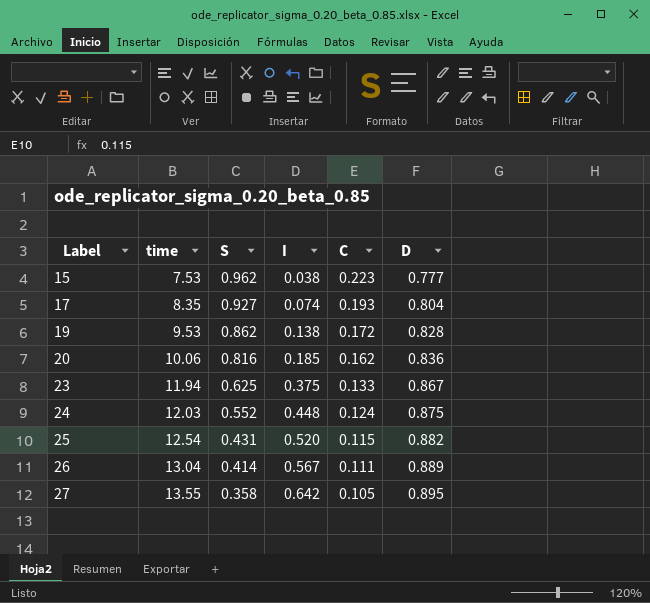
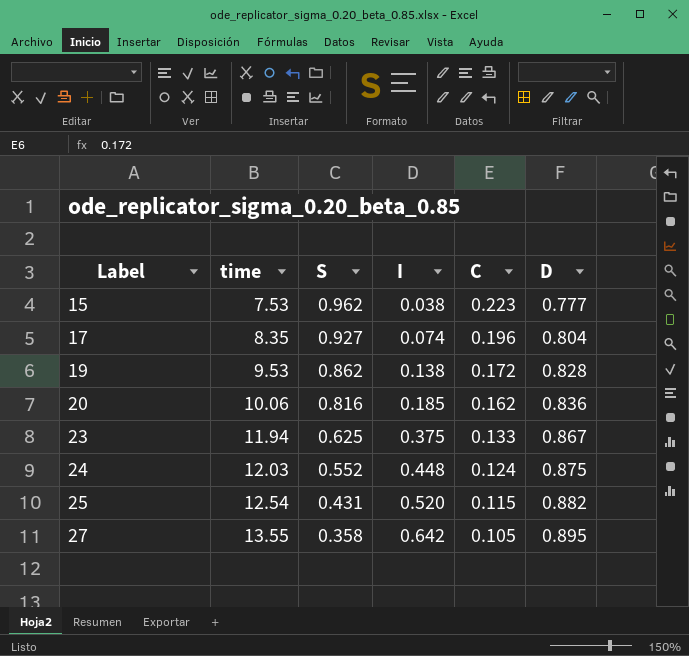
row 26: 13.04 | 0.414 | 0.567 | 0.111 | 0.889 -> none
17 | C: 0.193 -> 0.196

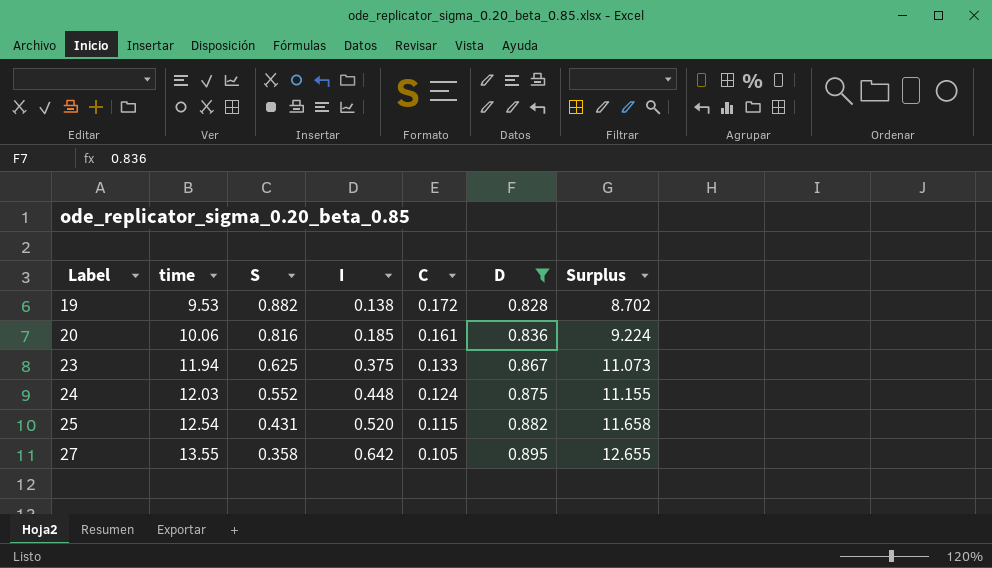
filter: none -> D >= 0.828
column Surplus | formula: none -> [time] - [D]
19 | S: 0.862 -> 0.882
20 | C: 0.162 -> 0.161

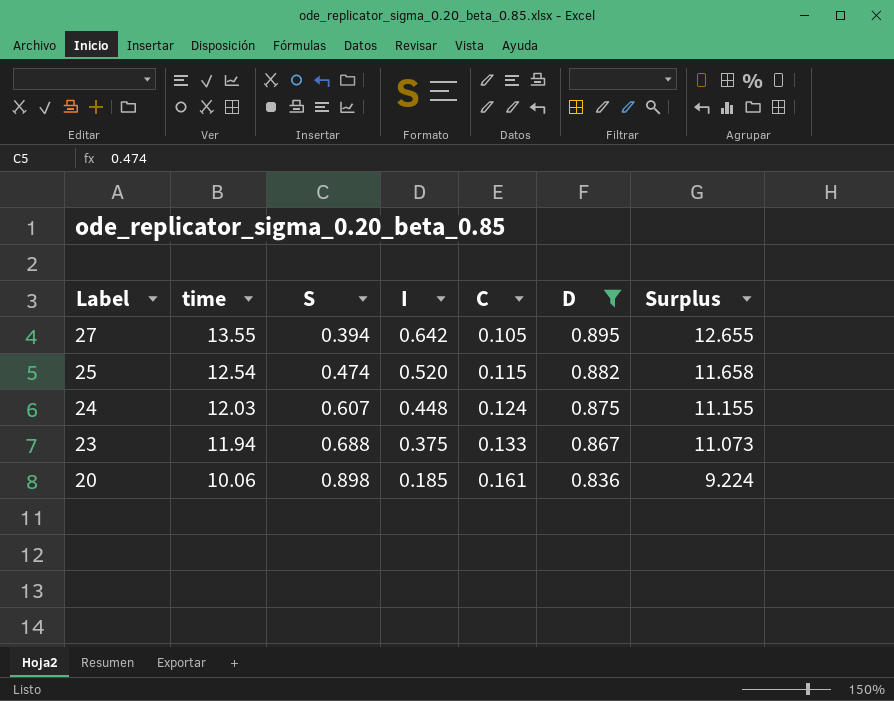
row order: Label ascending -> Label descending
row 19: 9.53 | 0.882 | 0.138 | 0.172 | 0.828 | 8.702 -> none
27 | S: 0.358 -> 0.394
25 | S: 0.431 -> 0.474
24 | S: 0.552 -> 0.607
23 | S: 0.625 -> 0.688
20 | S: 0.816 -> 0.898

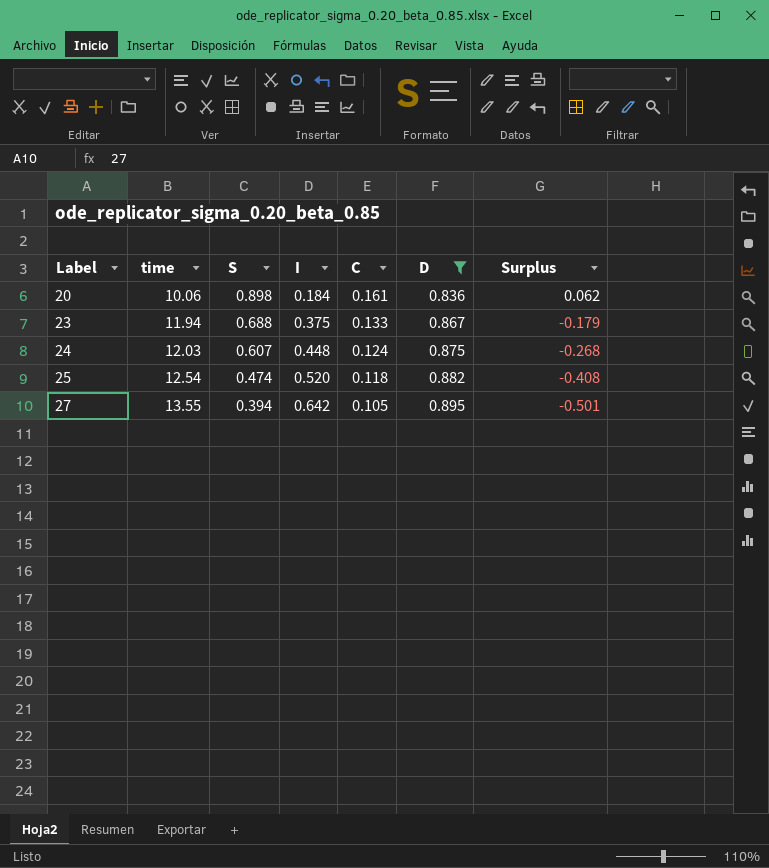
row order: Label descending -> Label ascending
column Surplus | formula: [time] - [D] -> [S] - [D]
20 | I: 0.185 -> 0.184
25 | C: 0.115 -> 0.118

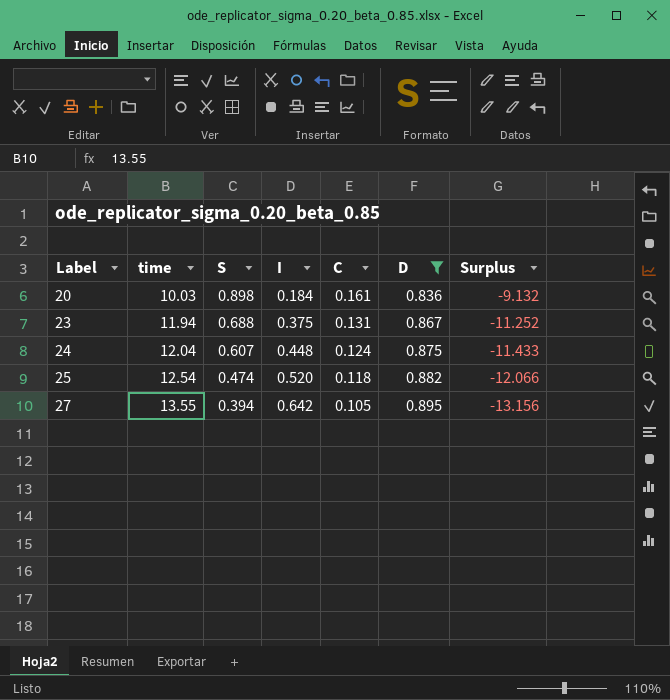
column Surplus | formula: [S] - [D] -> [S] - [time]
20 | time: 10.06 -> 10.03
23 | C: 0.133 -> 0.131
24 | time: 12.03 -> 12.04

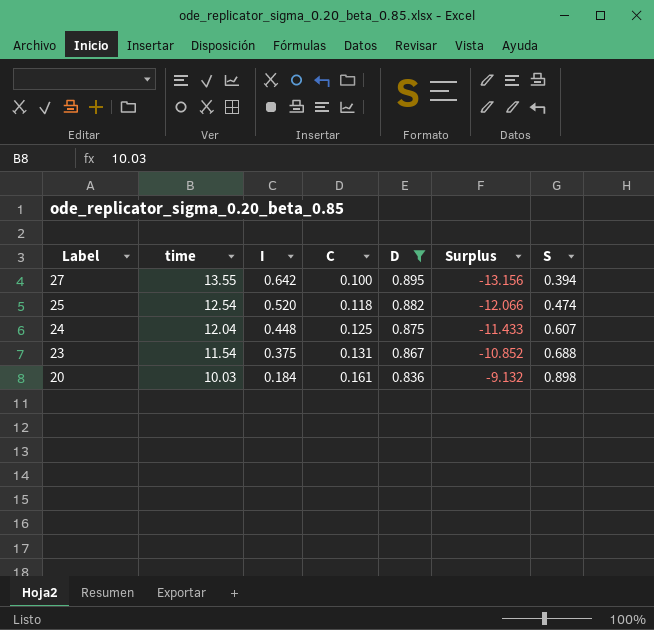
row order: Label ascending -> Label descending
column S | position: 3 -> 7
27 | C: 0.105 -> 0.100
24 | C: 0.124 -> 0.125
23 | time: 11.94 -> 11.54
23 | Surplus: -11.252 -> -10.852

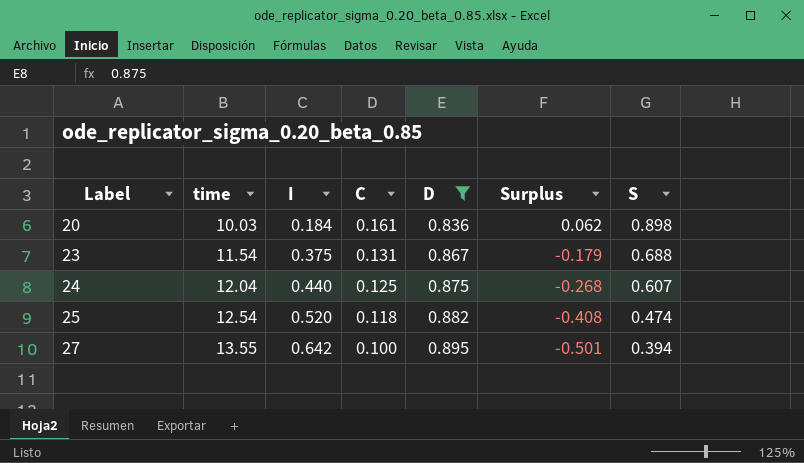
row order: Label descending -> Label ascending
column Surplus | formula: [S] - [time] -> [S] - [D]
24 | I: 0.448 -> 0.440

